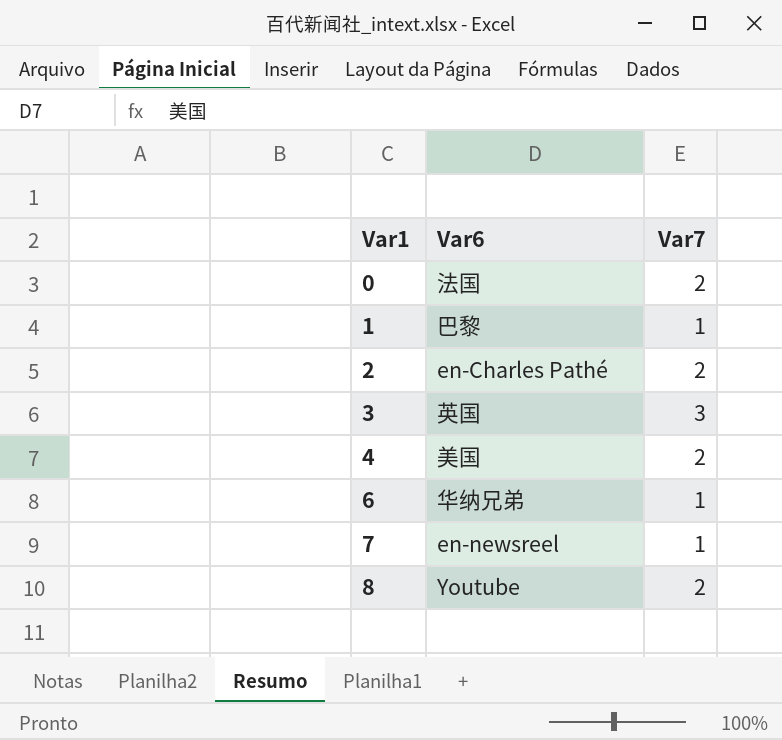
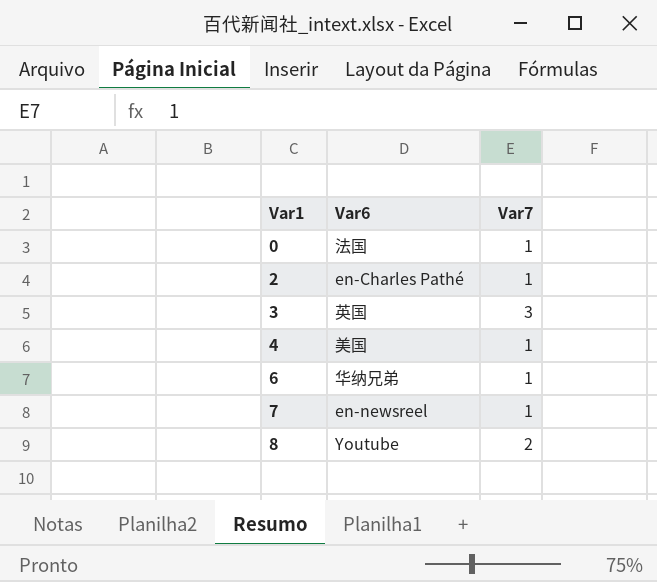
row 1: 巴黎 | 1 -> none
0 | Var7: 2 -> 1
2 | Var7: 2 -> 1
4 | Var7: 2 -> 1

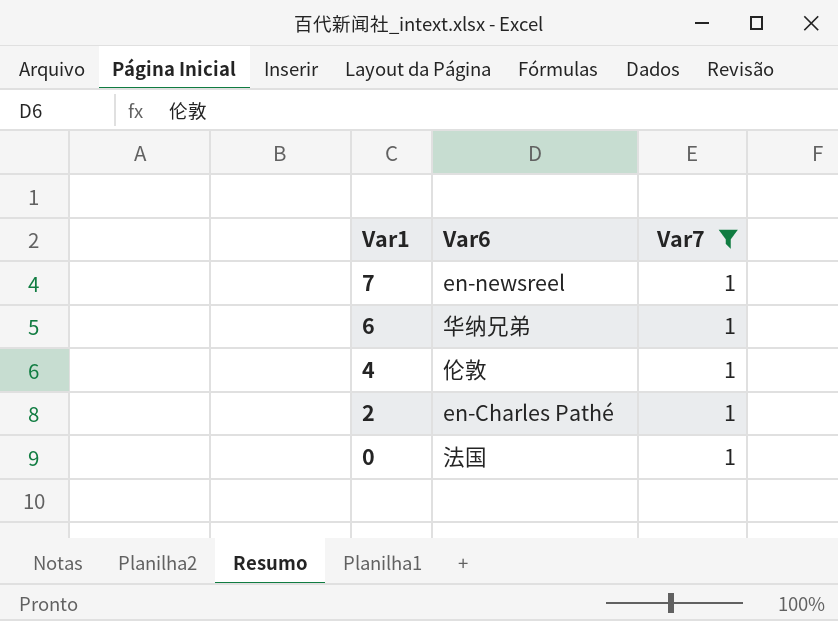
filter: none -> Var7 = 1
row order: Var1 ascending -> Var1 descending
4 | Var6: 美国 -> 伦敦

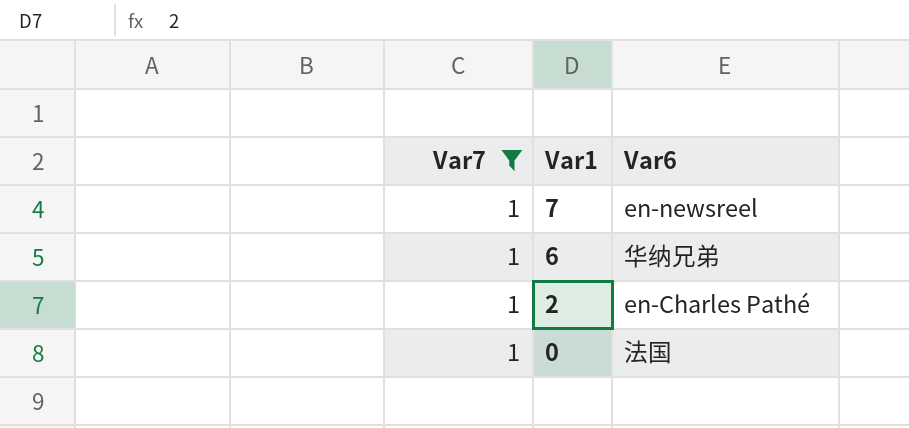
column Var7 | position: 3 -> 1
row 4: 伦敦 | 1 -> none

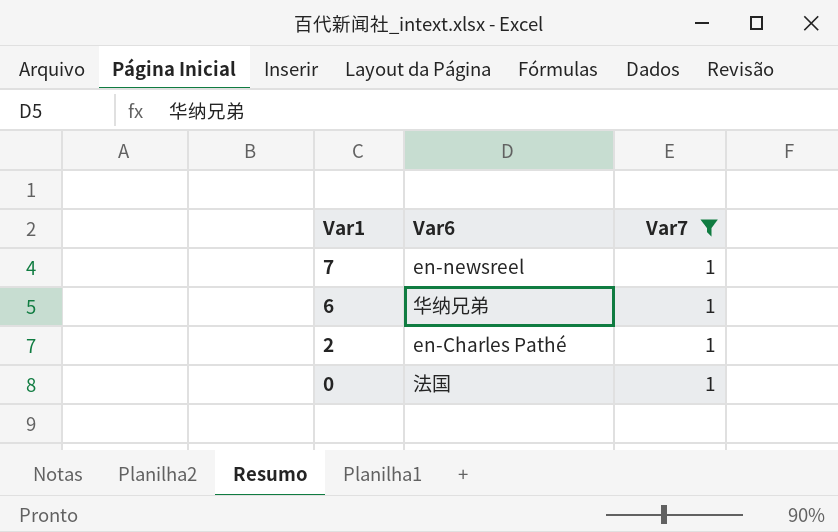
column Var7 | position: 1 -> 3

